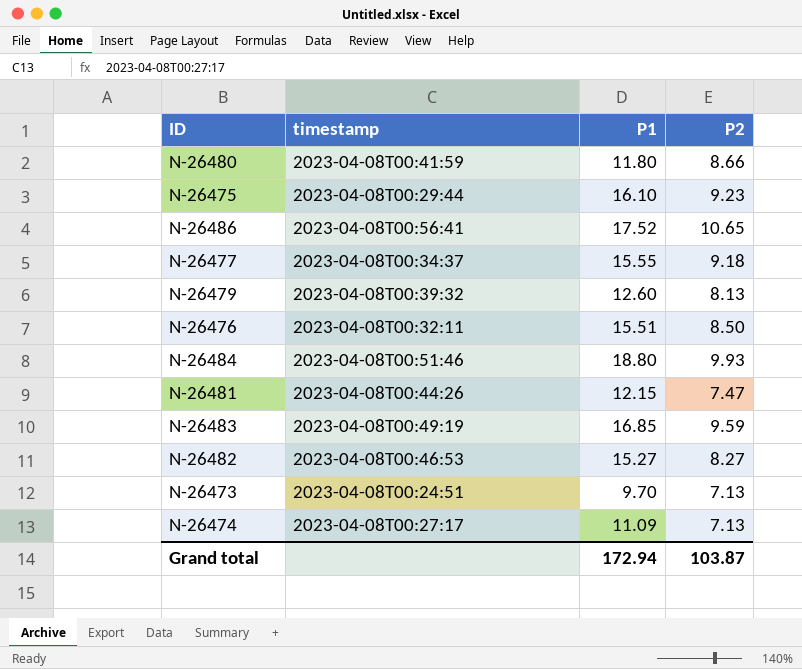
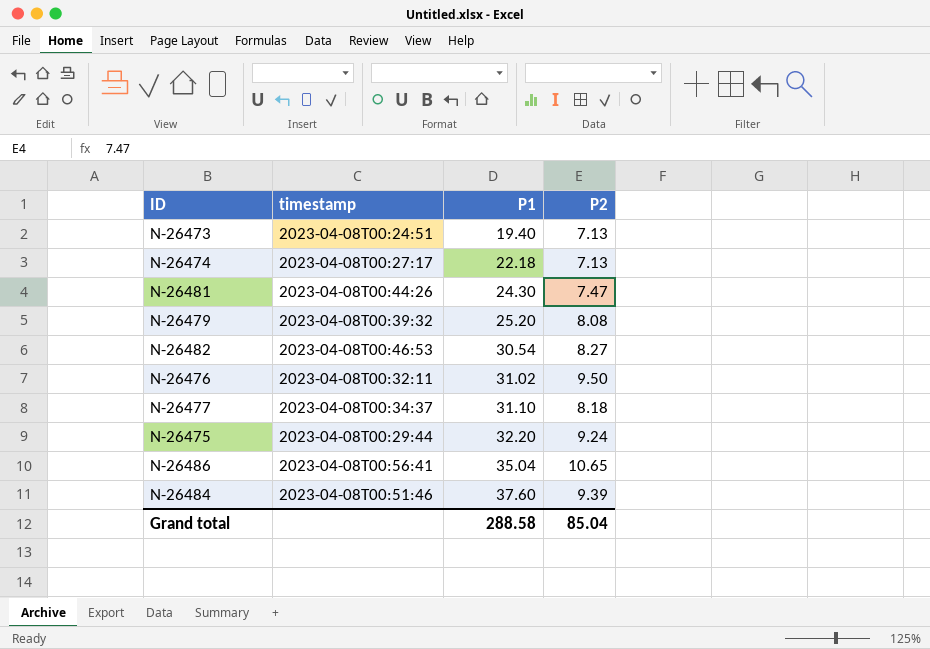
row order: none -> P1 ascending
row N-26480: 2023-04-08T00:41:59 | 11.80 | 8.66 -> none
row N-26483: 2023-04-08T00:49:19 | 16.85 | 9.59 -> none
N-26473 | P1: 9.70 -> 19.40
N-26474 | P1: 11.09 -> 22.18
N-26481 | P1: 12.15 -> 24.30
N-26479 | P1: 12.60 -> 25.20
N-26479 | P2: 8.13 -> 8.08
N-26482 | P1: 15.27 -> 30.54
N-26476 | P1: 15.51 -> 31.02
N-26476 | P2: 8.50 -> 9.50
N-26477 | P1: 15.55 -> 31.10
N-26477 | P2: 9.18 -> 8.18
N-26475 | P1: 16.10 -> 32.20
N-26475 | P2: 9.23 -> 9.24
N-26486 | P1: 17.52 -> 35.04
N-26484 | P1: 18.80 -> 37.60
N-26484 | P2: 9.93 -> 9.39
Grand total | P1: 172.94 -> 288.58
Grand total | P2: 103.87 -> 85.04

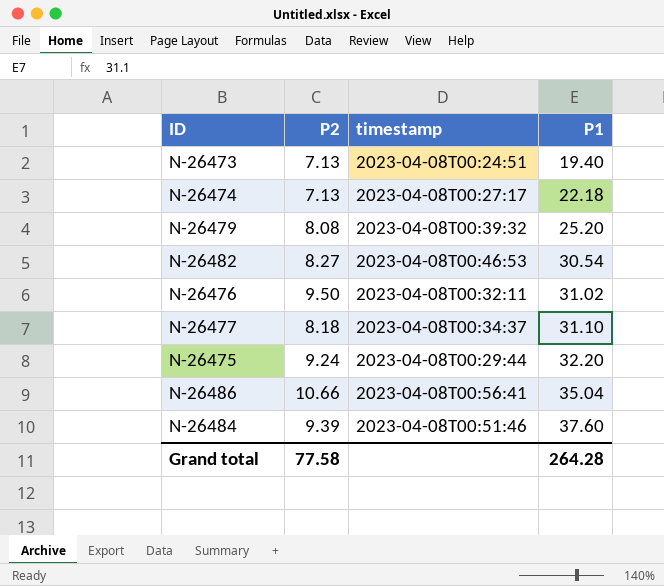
column P2 | position: 4 -> 2
row N-26481: 2023-04-08T00:44:26 | 24.30 | 7.47 -> none
N-26486 | P2: 10.65 -> 10.66
Grand total | P2: 85.04 -> 77.58
Grand total | P1: 288.58 -> 264.28

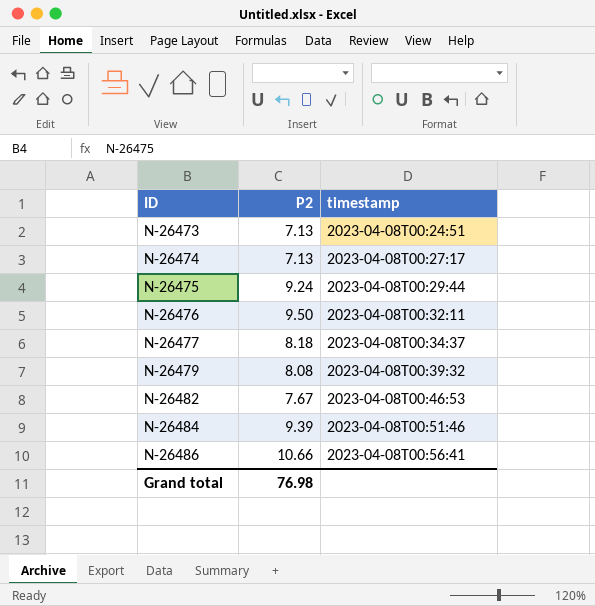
row order: P1 ascending -> ID ascending
column P1 | position: 4 -> none
N-26482 | P2: 8.27 -> 7.67
Grand total | P2: 77.58 -> 76.98

